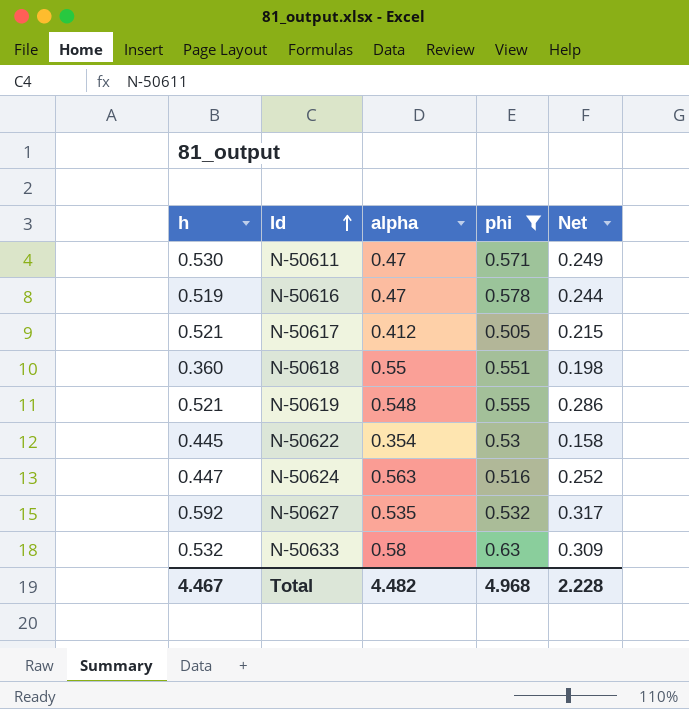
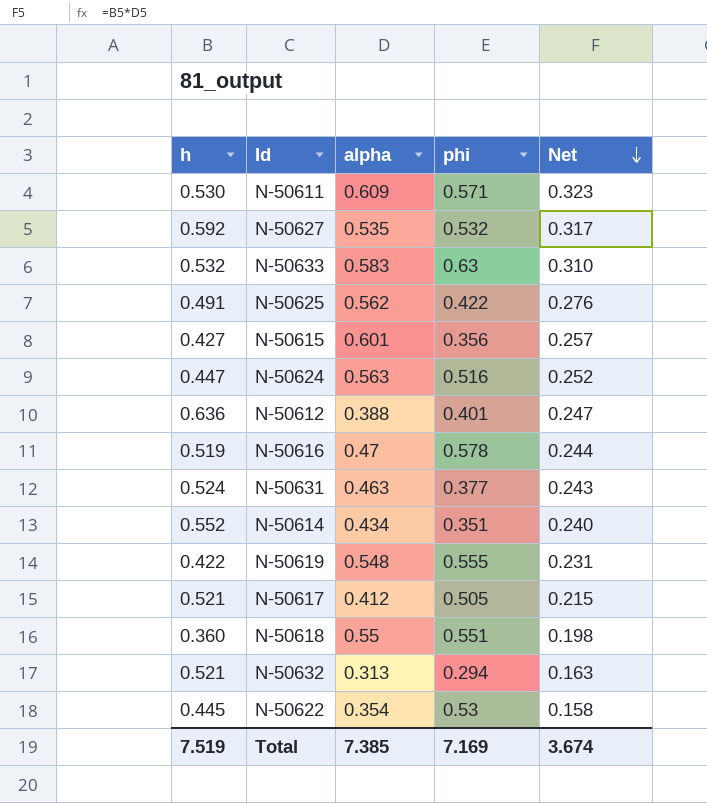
filter: phi >= 0.505 -> none
row order: Id ascending -> Net descending
N-50611 | alpha: 0.47 -> 0.609
N-50611 | Net: 0.249 -> 0.323
N-50633 | alpha: 0.58 -> 0.583
N-50633 | Net: 0.309 -> 0.310
N-50619 | h: 0.521 -> 0.422
N-50619 | Net: 0.286 -> 0.231
Total | h: 4.467 -> 7.519
Total | alpha: 4.482 -> 7.385
Total | phi: 4.968 -> 7.169
Total | Net: 2.228 -> 3.674

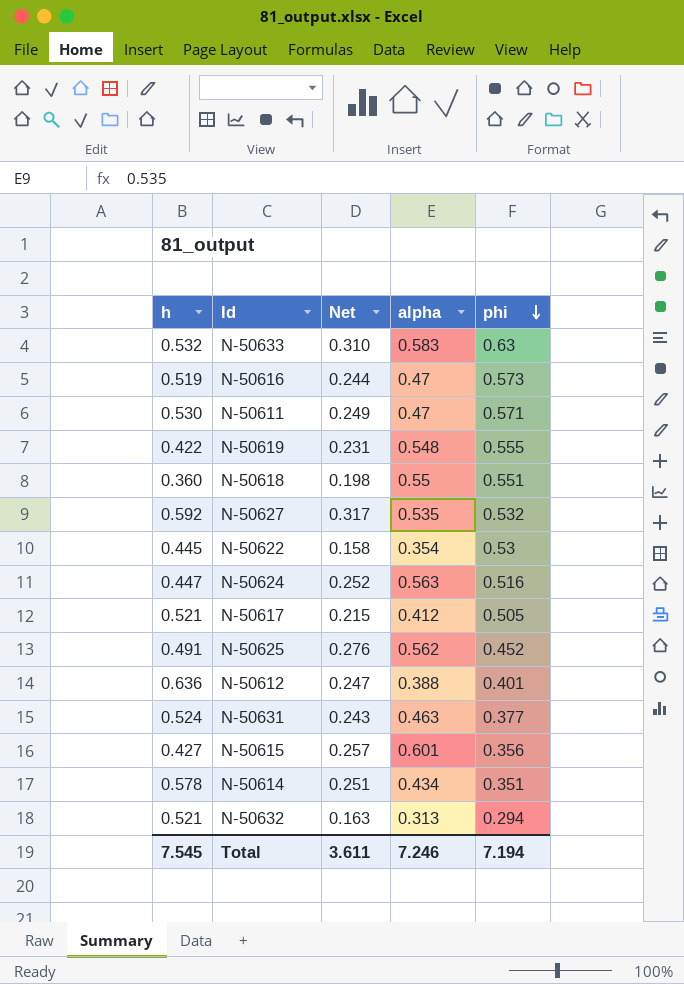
row order: Net descending -> phi descending
column Net | position: 5 -> 3
N-50616 | phi: 0.578 -> 0.573
N-50611 | Net: 0.323 -> 0.249
N-50611 | alpha: 0.609 -> 0.47
N-50625 | phi: 0.422 -> 0.452
N-50614 | h: 0.552 -> 0.578
N-50614 | Net: 0.240 -> 0.251
Total | h: 7.519 -> 7.545
Total | Net: 3.674 -> 3.611
Total | alpha: 7.385 -> 7.246
Total | phi: 7.169 -> 7.194

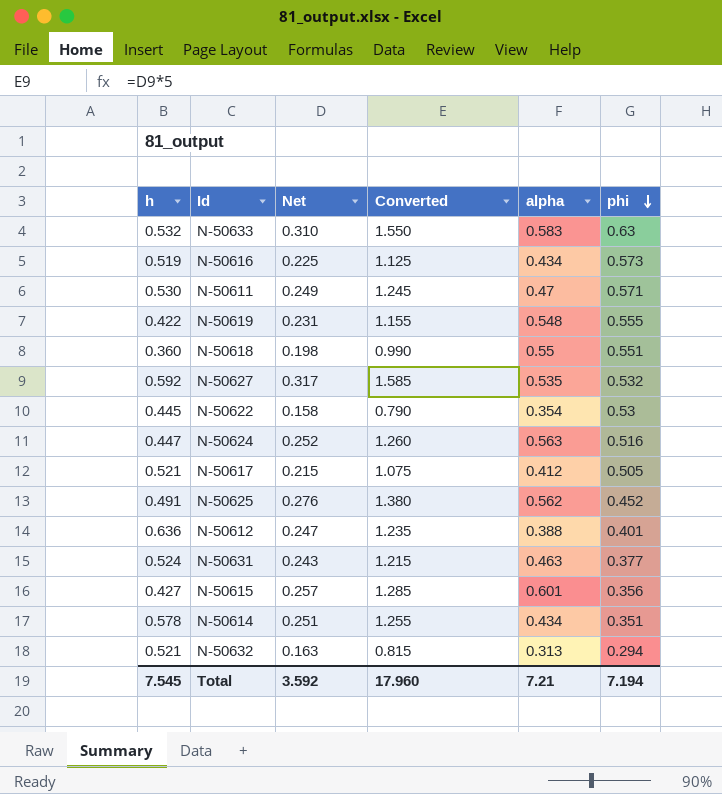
column Converted | formula: none -> [Net] * 5
N-50616 | Net: 0.244 -> 0.225
N-50616 | alpha: 0.47 -> 0.434
Total | Net: 3.611 -> 3.592
Total | alpha: 7.246 -> 7.21

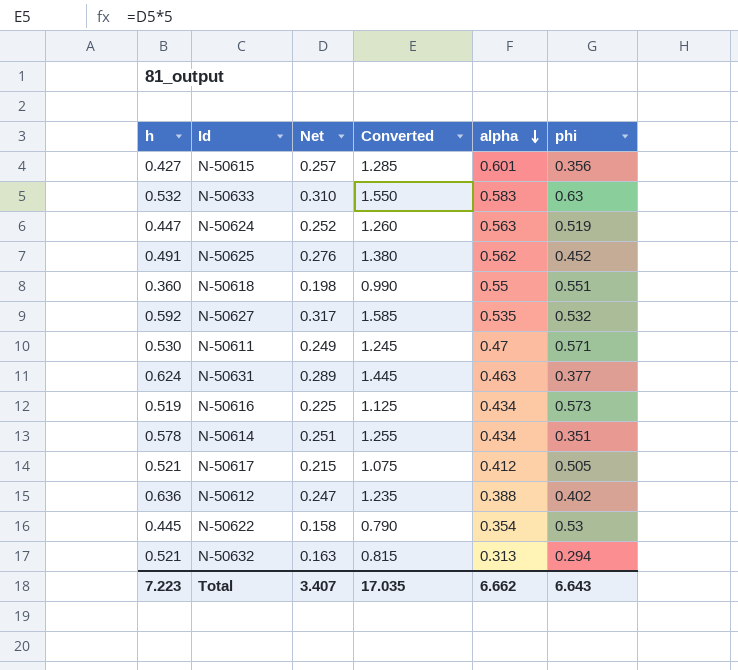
row order: phi descending -> alpha descending
row N-50619: 0.422 | 0.231 | 1.155 | 0.548 | 0.555 -> none
N-50624 | phi: 0.516 -> 0.519
N-50631 | h: 0.524 -> 0.624
N-50631 | Net: 0.243 -> 0.289
N-50631 | Converted: 1.215 -> 1.445
N-50612 | phi: 0.401 -> 0.402
Total | h: 7.545 -> 7.223
Total | Net: 3.592 -> 3.407
Total | Converted: 17.960 -> 17.035
Total | alpha: 7.21 -> 6.662
Total | phi: 7.194 -> 6.643

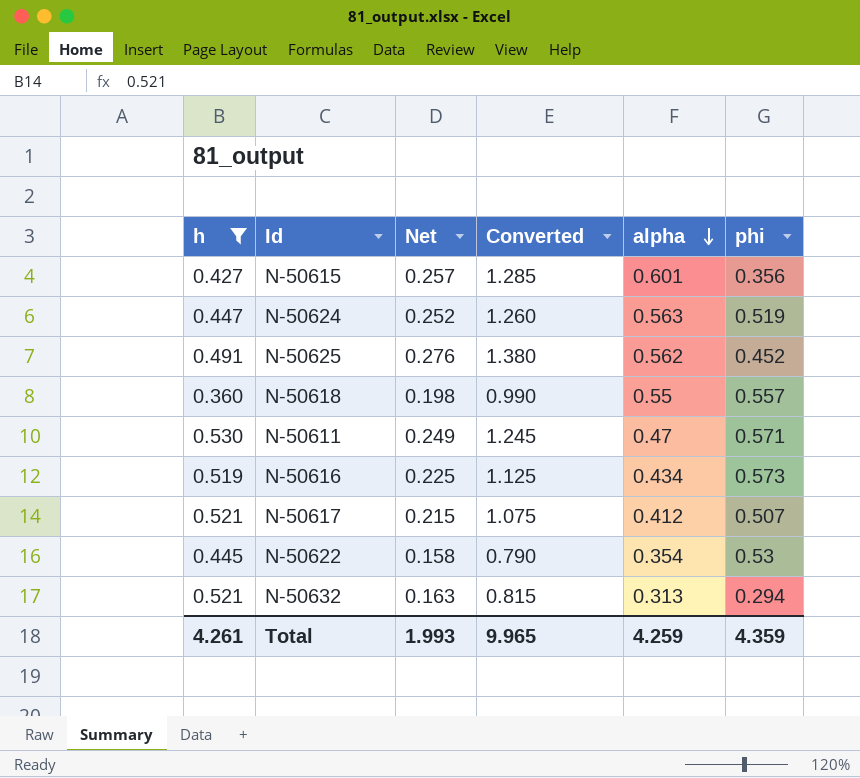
filter: none -> h <= 0.530
N-50618 | phi: 0.551 -> 0.557
N-50617 | phi: 0.505 -> 0.507
Total | h: 7.223 -> 4.261
Total | Net: 3.407 -> 1.993
Total | Converted: 17.035 -> 9.965
Total | alpha: 6.662 -> 4.259
Total | phi: 6.643 -> 4.359

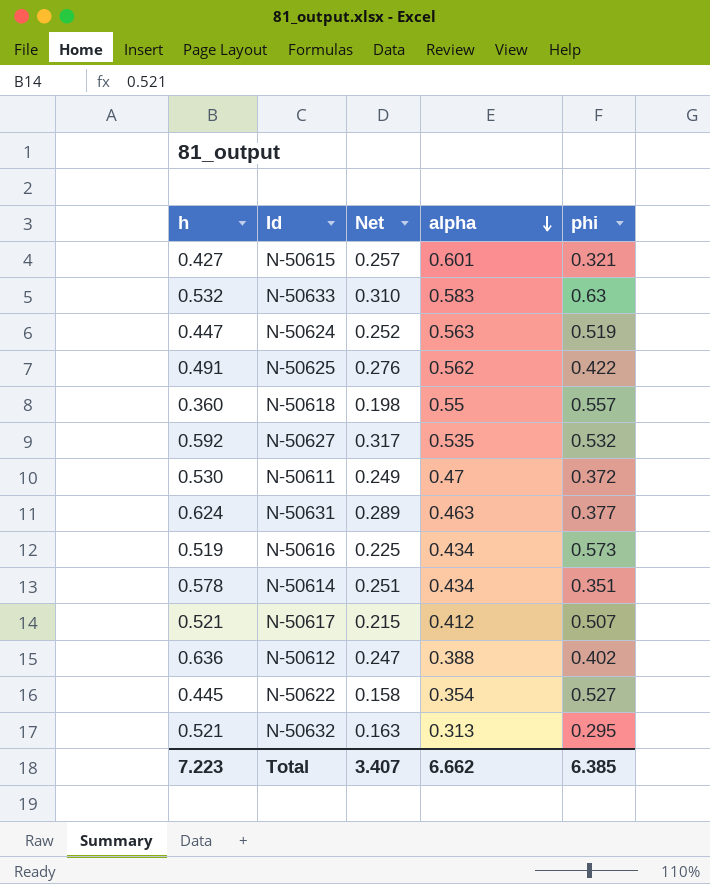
filter: h <= 0.530 -> none
column Converted | formula: [Net] * 5 -> none
N-50615 | phi: 0.356 -> 0.321
N-50625 | phi: 0.452 -> 0.422
N-50611 | phi: 0.571 -> 0.372
N-50622 | phi: 0.53 -> 0.527
N-50632 | phi: 0.294 -> 0.295
Total | h: 4.261 -> 7.223
Total | Net: 1.993 -> 3.407
Total | alpha: 4.259 -> 6.662
Total | phi: 4.359 -> 6.385

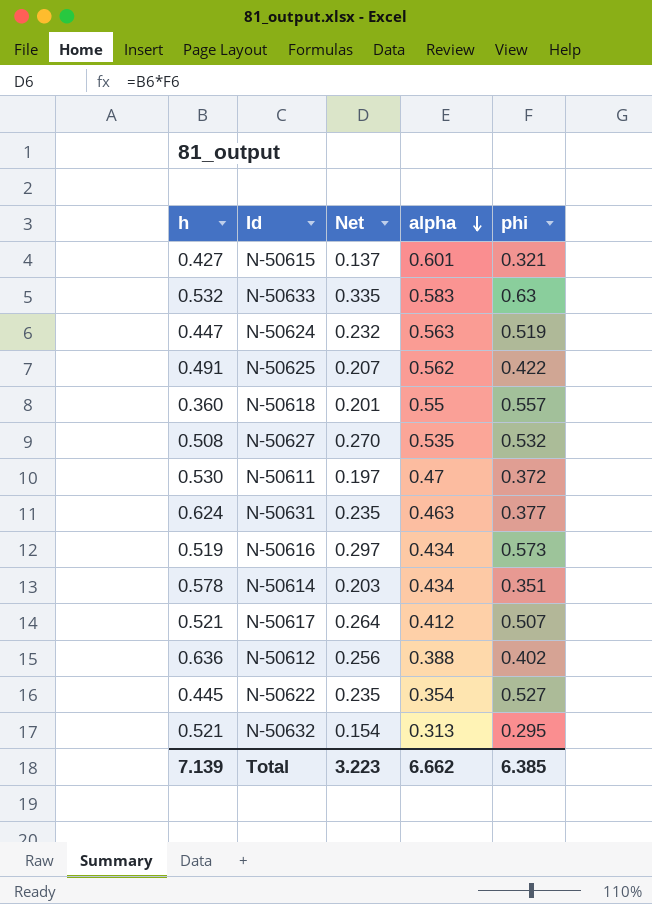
column Net | formula: [h] * [alpha] -> [h] * [phi]
N-50627 | h: 0.592 -> 0.508
Total | h: 7.223 -> 7.139
Total | Net: 3.407 -> 3.223

